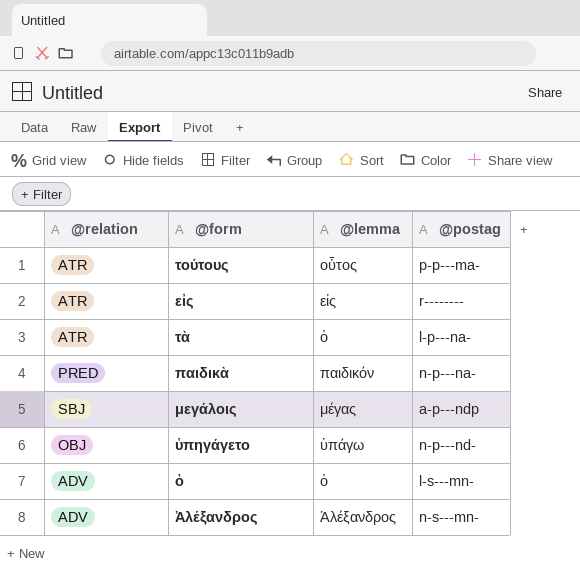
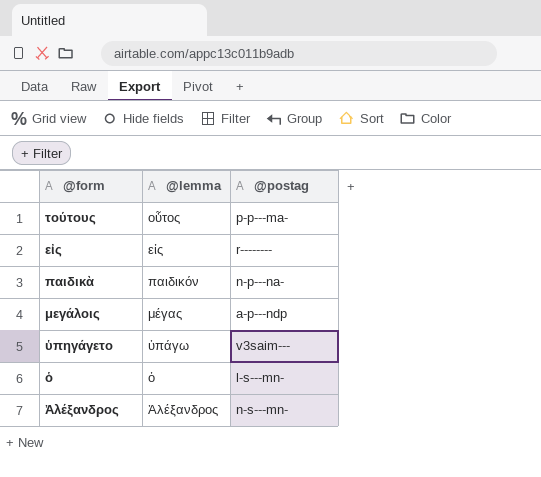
column @relation | position: 1 -> none
row τὰ: ATR | ὁ | l-p---na- -> none
ὑπηγάγετο | @postag: n-p---nd- -> v3saim---

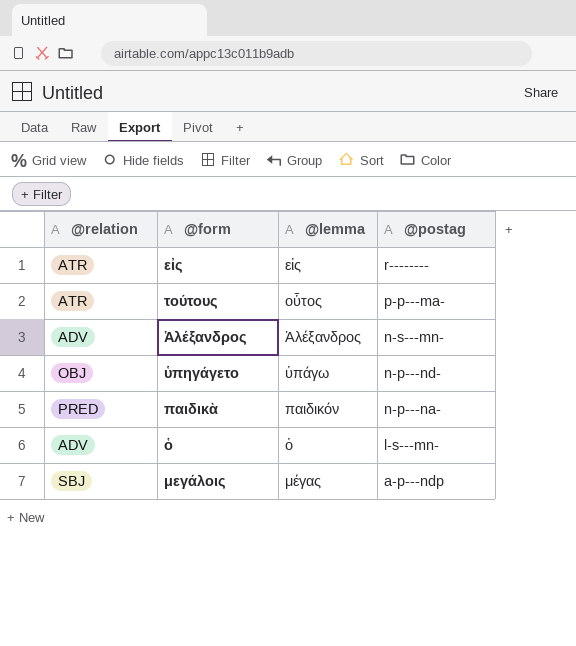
row order: none -> @postag descending
column @relation | position: none -> 1
ὑπηγάγετο | @postag: v3saim--- -> n-p---nd-

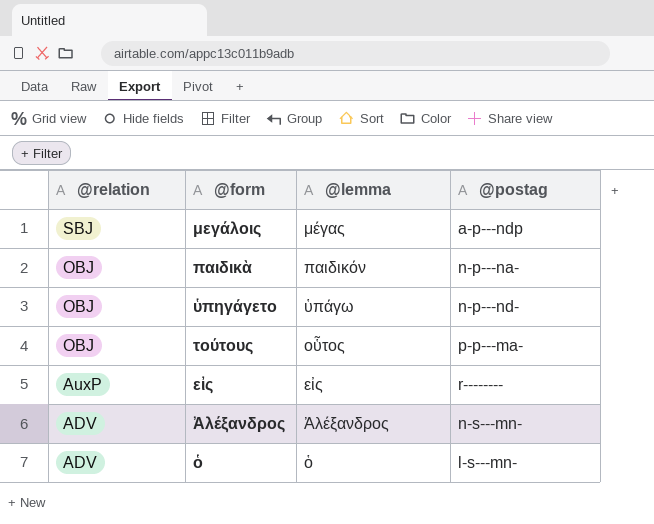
row order: @postag descending -> @relation descending
παιδικὰ | @relation: PRED -> OBJ
τούτους | @relation: ATR -> OBJ
εἰς | @relation: ATR -> AuxP

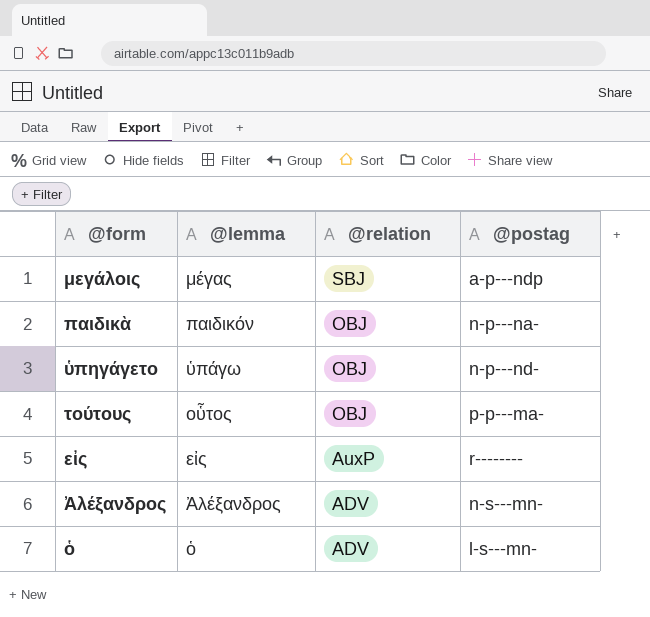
column @relation | position: 1 -> 3

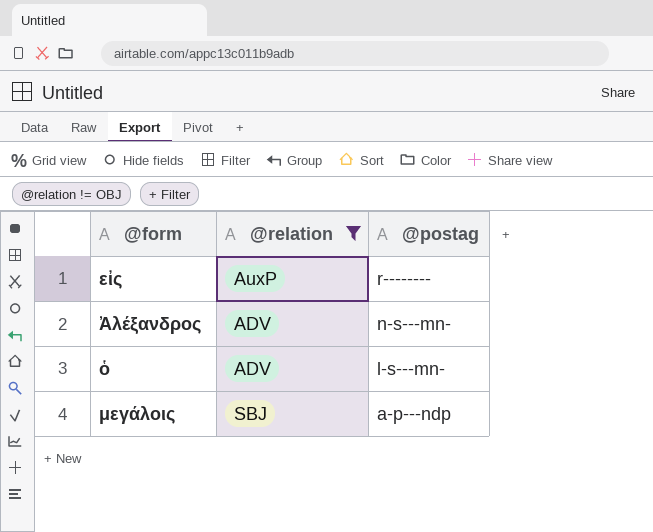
filter: none -> @relation != OBJ
row order: @relation descending -> @postag descending
column @lemma | position: 2 -> none

